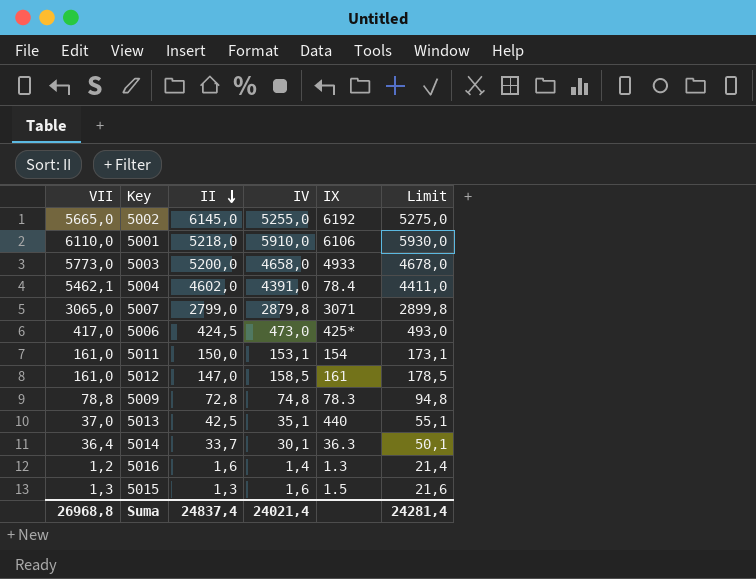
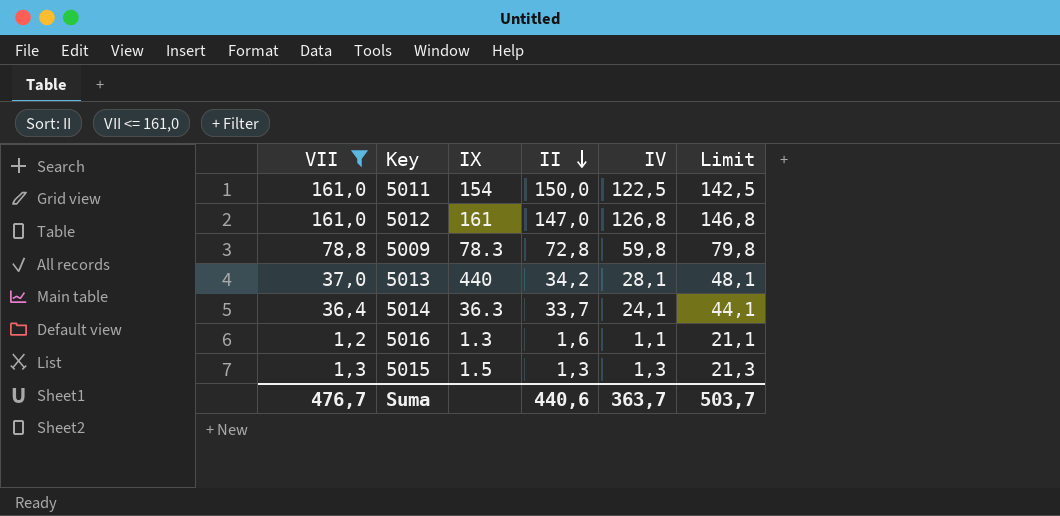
filter: none -> VII <= 161,0
column IX | position: 5 -> 3
5011 | IV: 153,1 -> 122,5
5011 | Limit: 173,1 -> 142,5
5012 | IV: 158,5 -> 126,8
5012 | Limit: 178,5 -> 146,8
5009 | IV: 74,8 -> 59,8
5009 | Limit: 94,8 -> 79,8
5013 | II: 42,5 -> 34,2
5013 | IV: 35,1 -> 28,1
5013 | Limit: 55,1 -> 48,1
5014 | IV: 30,1 -> 24,1
5014 | Limit: 50,1 -> 44,1
5016 | IV: 1,4 -> 1,1
5016 | Limit: 21,4 -> 21,1
5015 | IV: 1,6 -> 1,3
5015 | Limit: 21,6 -> 21,3
Suma | VII: 26968,8 -> 476,7
Suma | II: 24837,4 -> 440,6
Suma | IV: 24021,4 -> 363,7
Suma | Limit: 24281,4 -> 503,7

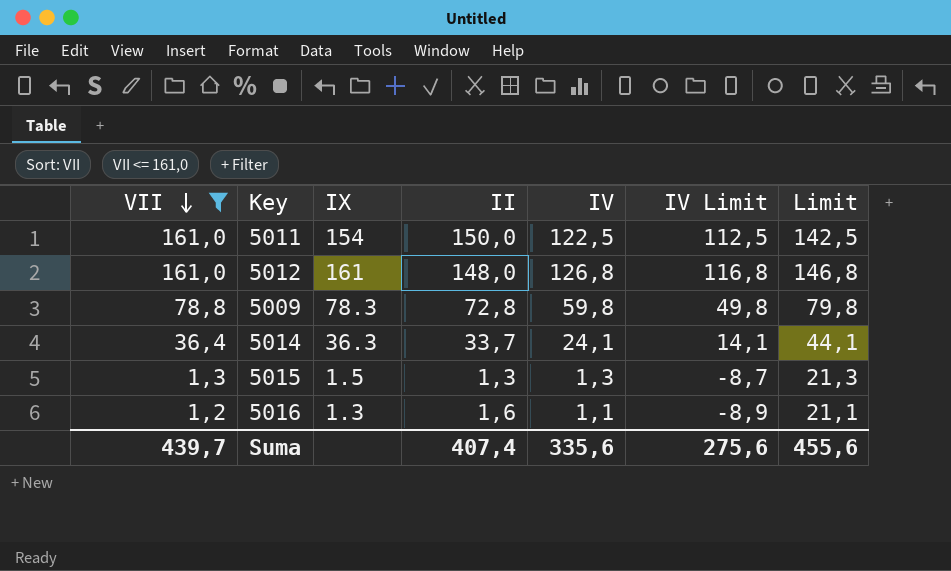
row order: II descending -> VII descending
column IV Limit | formula: none -> [IV] - 10
row 5013: 37,0 | 440 | 34,2 | 28,1 | 48,1 -> none
5012 | II: 147,0 -> 148,0
Suma | VII: 476,7 -> 439,7
Suma | II: 440,6 -> 407,4
Suma | IV: 363,7 -> 335,6
Suma | Limit: 503,7 -> 455,6

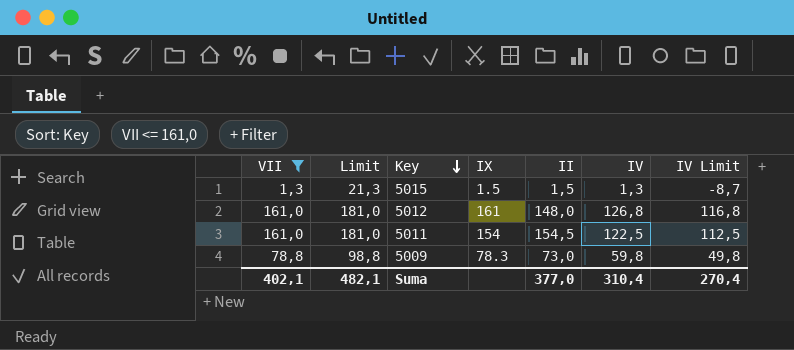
row order: VII descending -> Key descending
column Limit | formula: [IV] + 20 -> [VII] + 20
column Limit | position: 7 -> 2
row 5014: 36,4 | 36.3 | 33,7 | 24,1 | 14,1 | 44,1 -> none
row 5016: 1,2 | 1.3 | 1,6 | 1,1 | -8,9 | 21,1 -> none
5015 | II: 1,3 -> 1,5
5011 | II: 150,0 -> 154,5
5009 | II: 72,8 -> 73,0
Suma | VII: 439,7 -> 402,1
Suma | Limit: 455,6 -> 482,1
Suma | II: 407,4 -> 377,0
Suma | IV: 335,6 -> 310,4
Suma | IV Limit: 275,6 -> 270,4

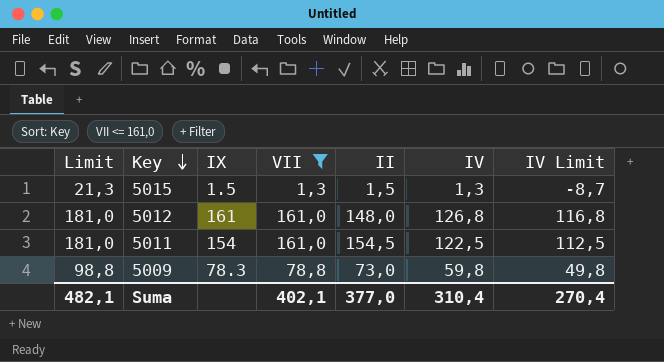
column VII | position: 1 -> 4

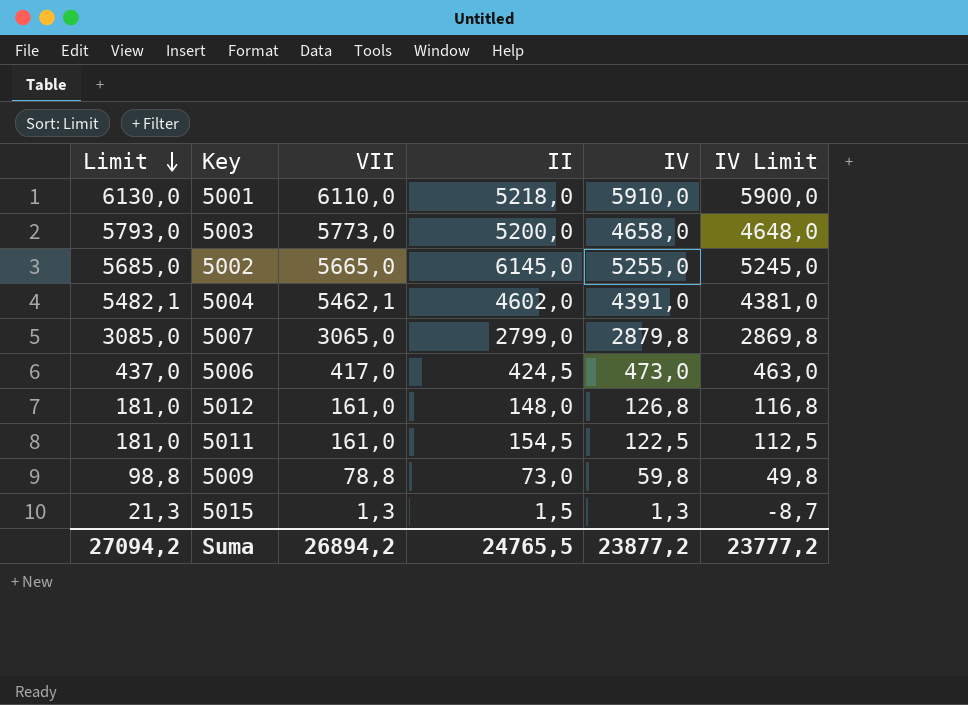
filter: VII <= 161,0 -> none
row order: Key descending -> Limit descending
column IX | position: 3 -> none
Suma | Limit: 482,1 -> 27094,2
Suma | VII: 402,1 -> 26894,2
Suma | II: 377,0 -> 24765,5
Suma | IV: 310,4 -> 23877,2
Suma | IV Limit: 270,4 -> 23777,2

